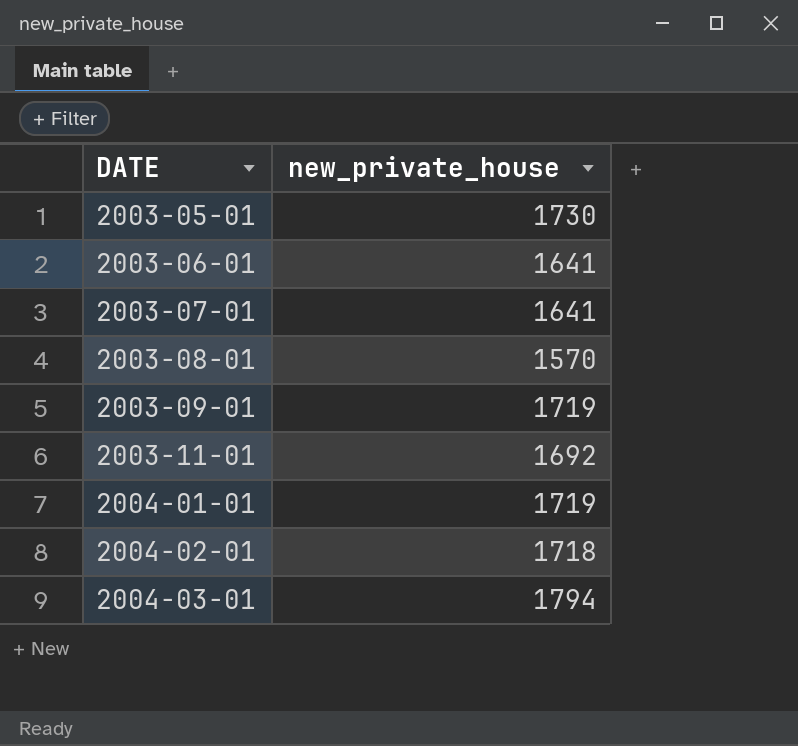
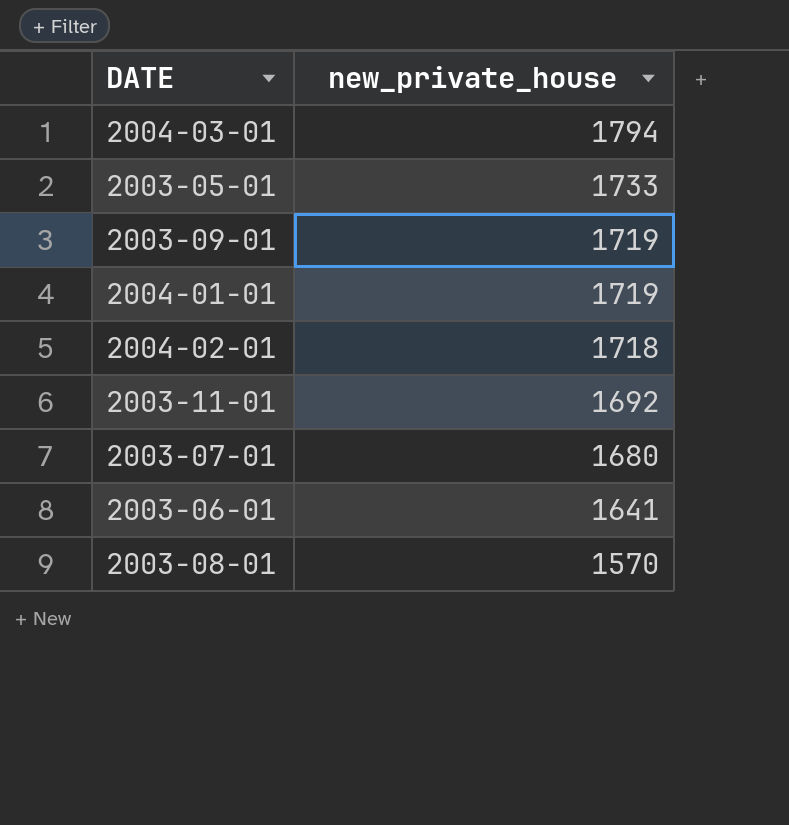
row order: DATE ascending -> new_private_house descending
2003-05-01 | new_private_house: 1730 -> 1733
2003-07-01 | new_private_house: 1641 -> 1680

